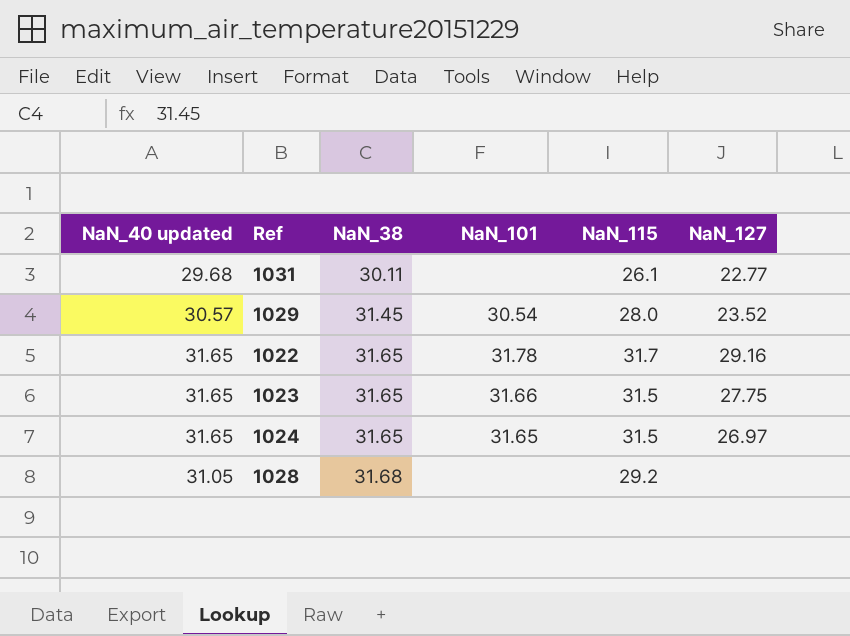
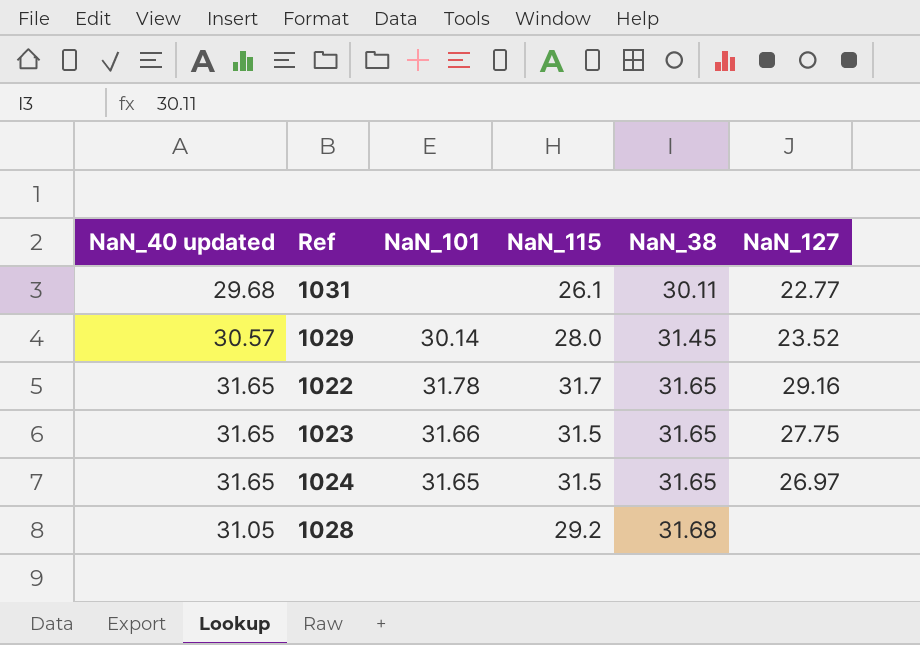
column NaN_38 | position: 3 -> 5
1029 | NaN_101: 30.54 -> 30.14

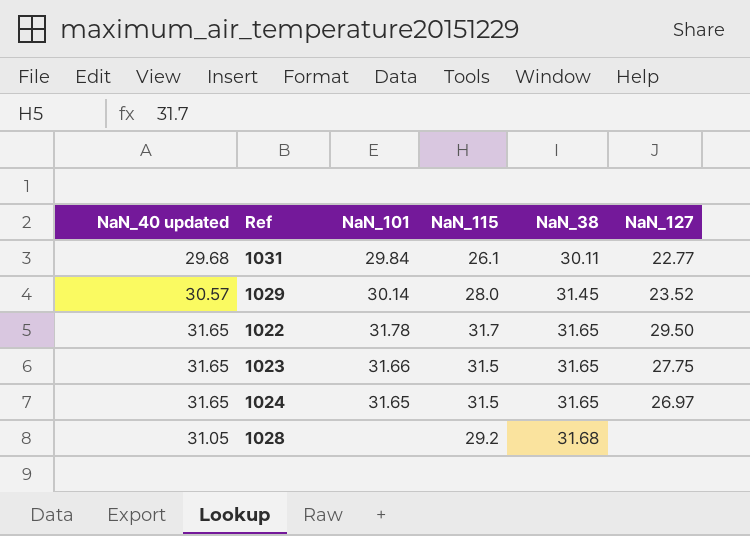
1031 | NaN_101: none -> 29.84
1022 | NaN_127: 29.16 -> 29.50

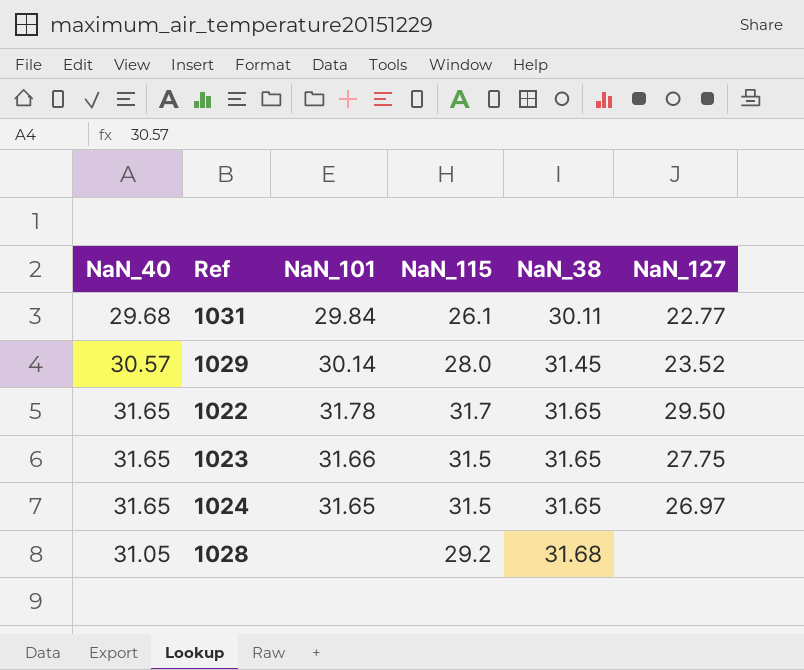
column name: NaN_40 updated -> NaN_40

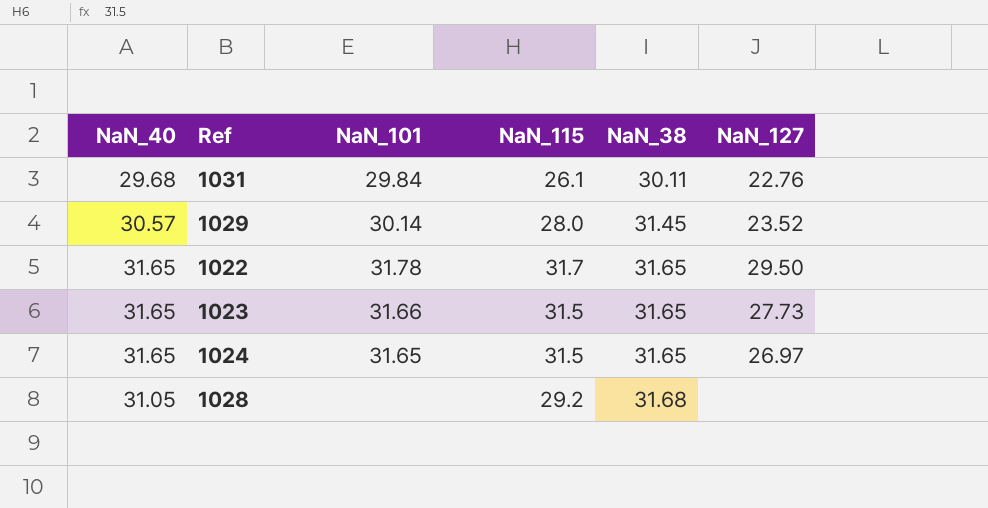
1031 | NaN_127: 22.77 -> 22.76
1023 | NaN_127: 27.75 -> 27.73

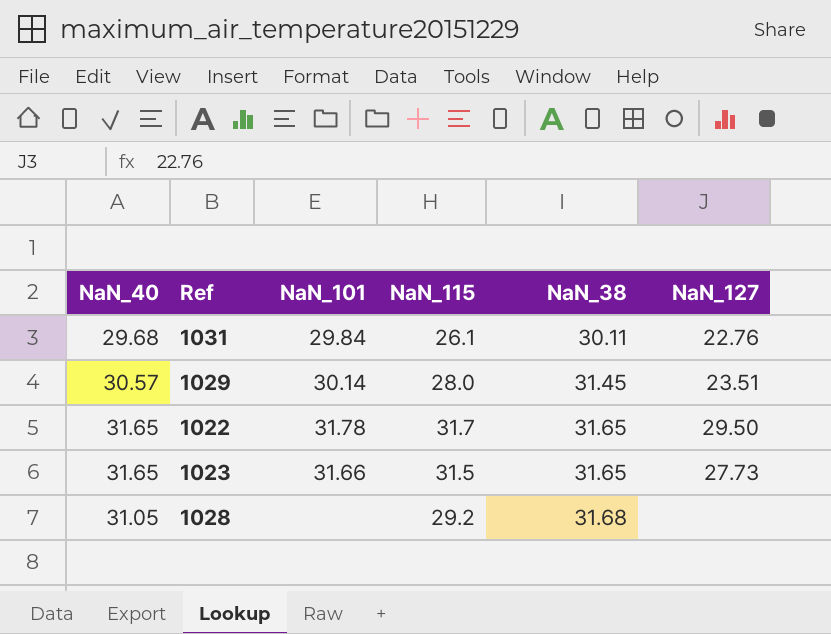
row 1024: 31.65 | 31.65 | 31.5 | 31.65 | 26.97 -> none
1029 | NaN_127: 23.52 -> 23.51

